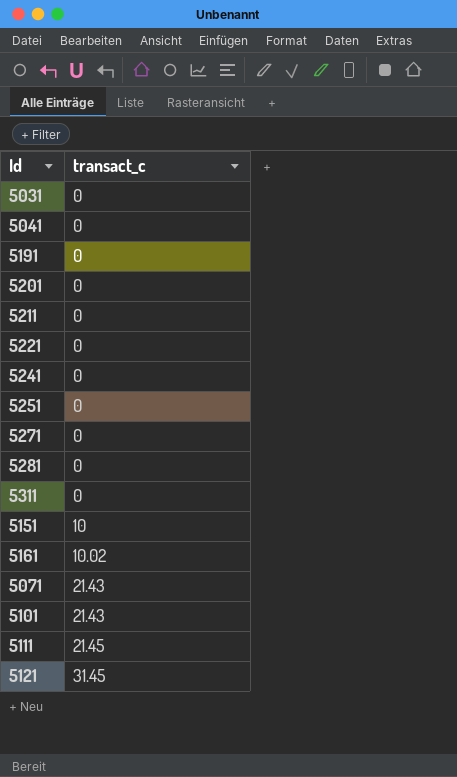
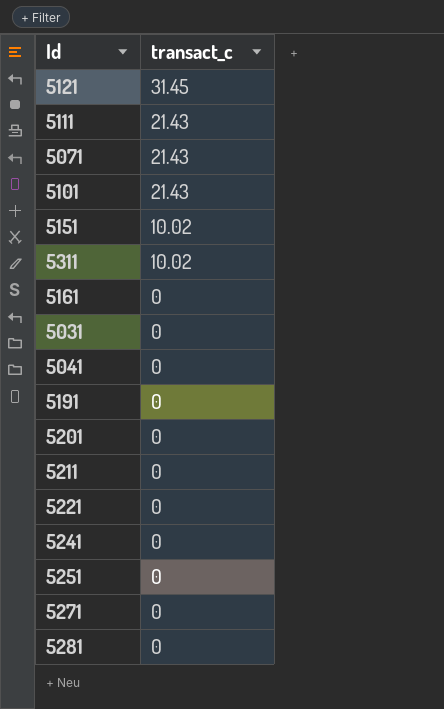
row order: transact_c ascending -> transact_c descending
5111 | transact_c: 21.45 -> 21.43
5151 | transact_c: 10 -> 10.02
5311 | transact_c: 0 -> 10.02
5161 | transact_c: 10.02 -> 0

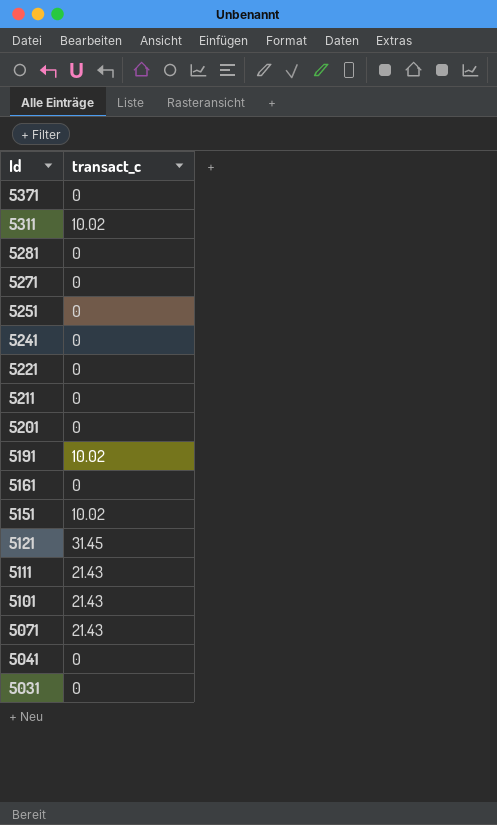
row order: transact_c descending -> Id descending
row 5371: none -> 0
5191 | transact_c: 0 -> 10.02

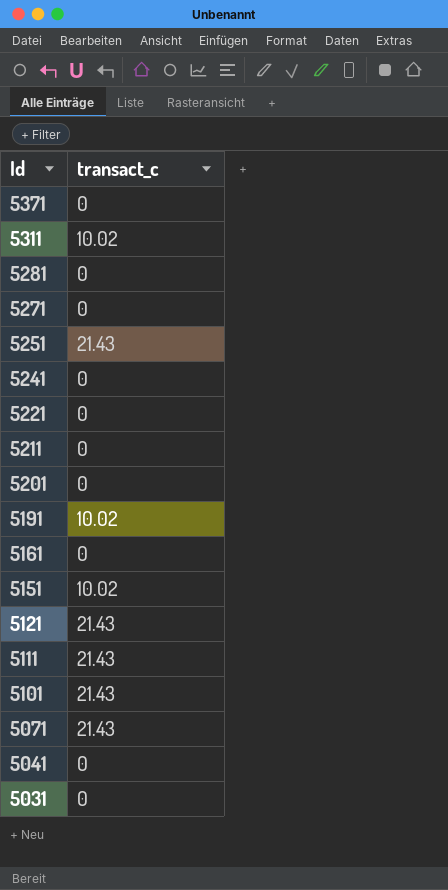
5251 | transact_c: 0 -> 21.43
5121 | transact_c: 31.45 -> 21.43

